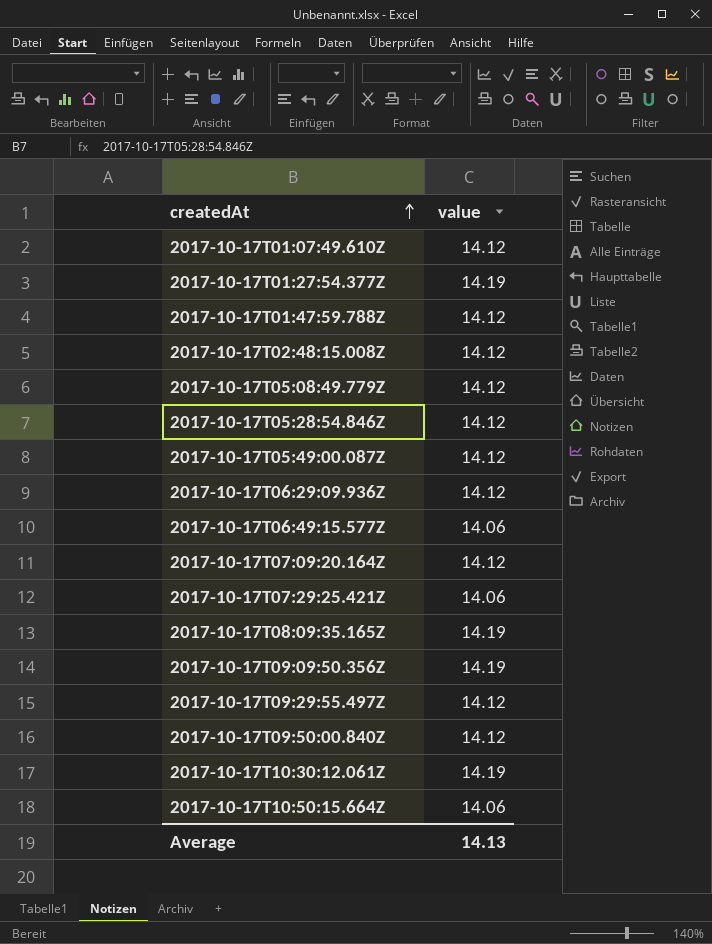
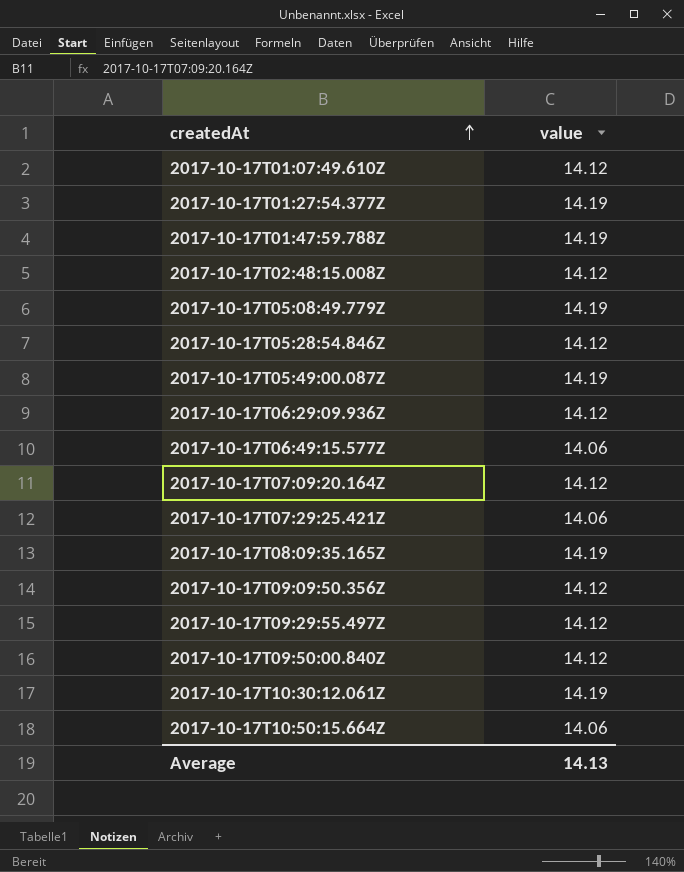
2017-10-17T01:47:59.788Z | value: 14.12 -> 14.19
2017-10-17T05:08:49.779Z | value: 14.12 -> 14.19
2017-10-17T05:49:00.087Z | value: 14.12 -> 14.19
2017-10-17T09:09:50.356Z | value: 14.19 -> 14.12

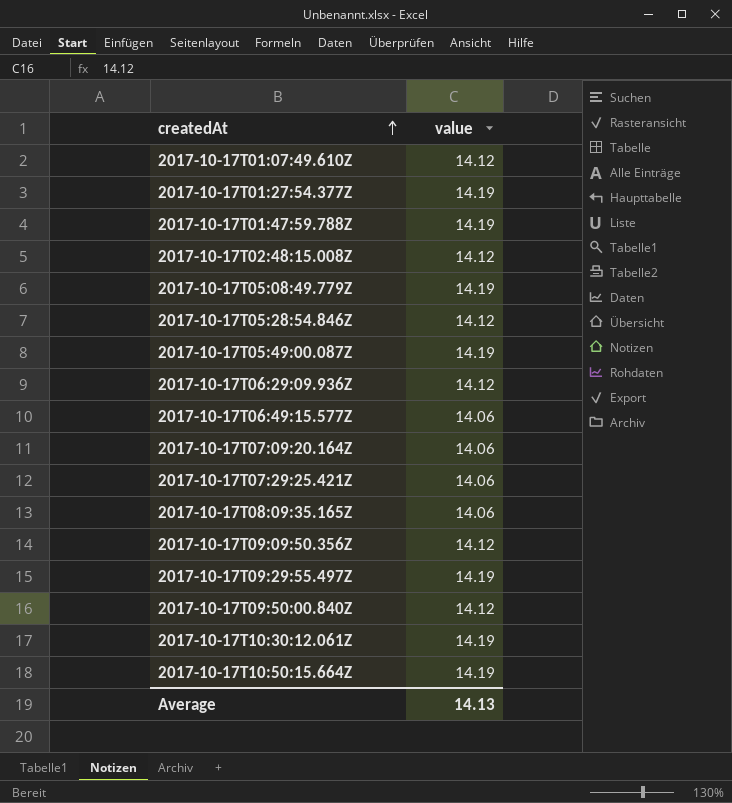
2017-10-17T07:09:20.164Z | value: 14.12 -> 14.06
2017-10-17T08:09:35.165Z | value: 14.19 -> 14.06
2017-10-17T09:29:55.497Z | value: 14.12 -> 14.19
2017-10-17T10:50:15.664Z | value: 14.06 -> 14.19

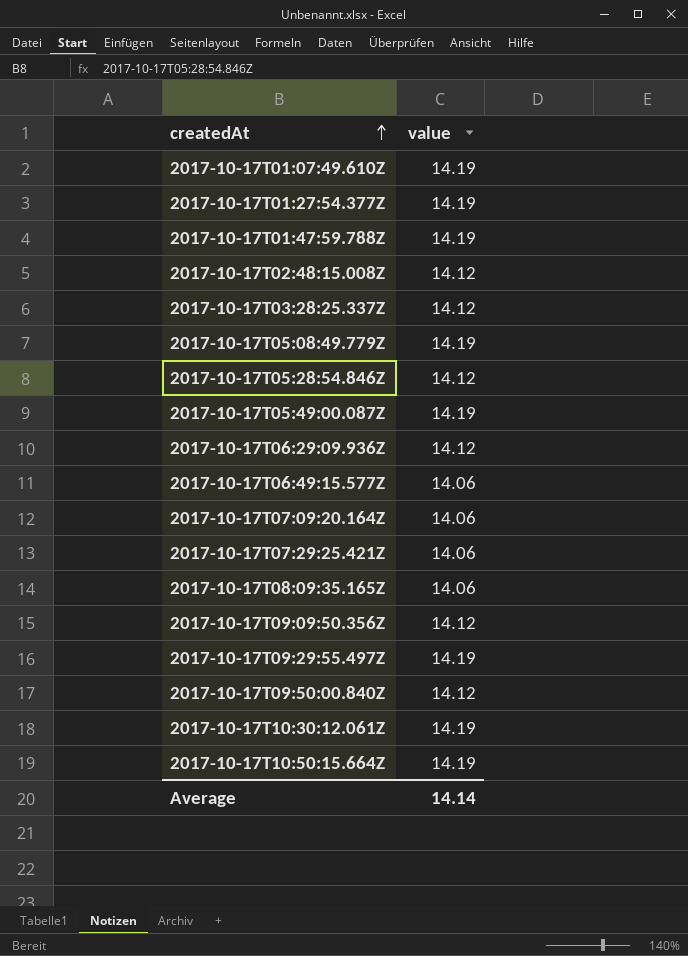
2017-10-17T01:07:49.610Z | value: 14.12 -> 14.19
row 2017-10-17T03:28:25.337Z: none -> 14.12
Average | value: 14.13 -> 14.14

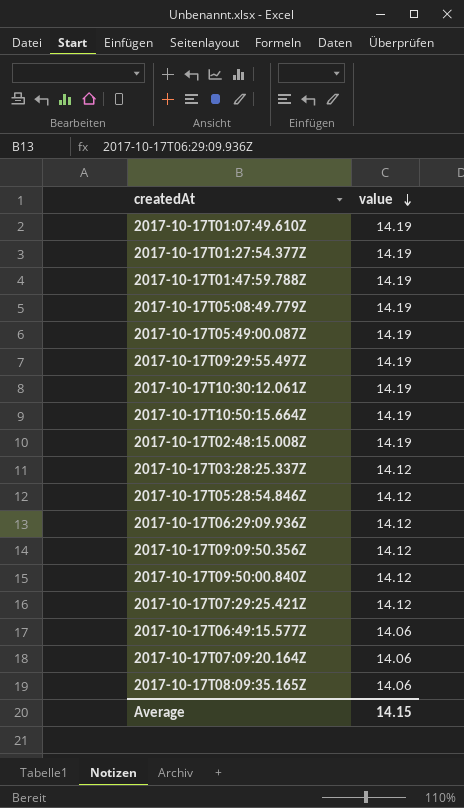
row order: createdAt ascending -> value descending
2017-10-17T02:48:15.008Z | value: 14.12 -> 14.19
2017-10-17T07:29:25.421Z | value: 14.06 -> 14.12
Average | value: 14.14 -> 14.15

